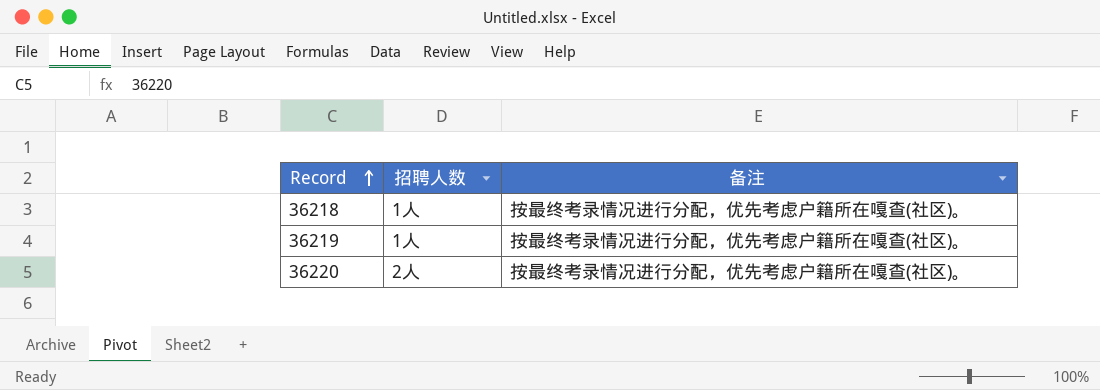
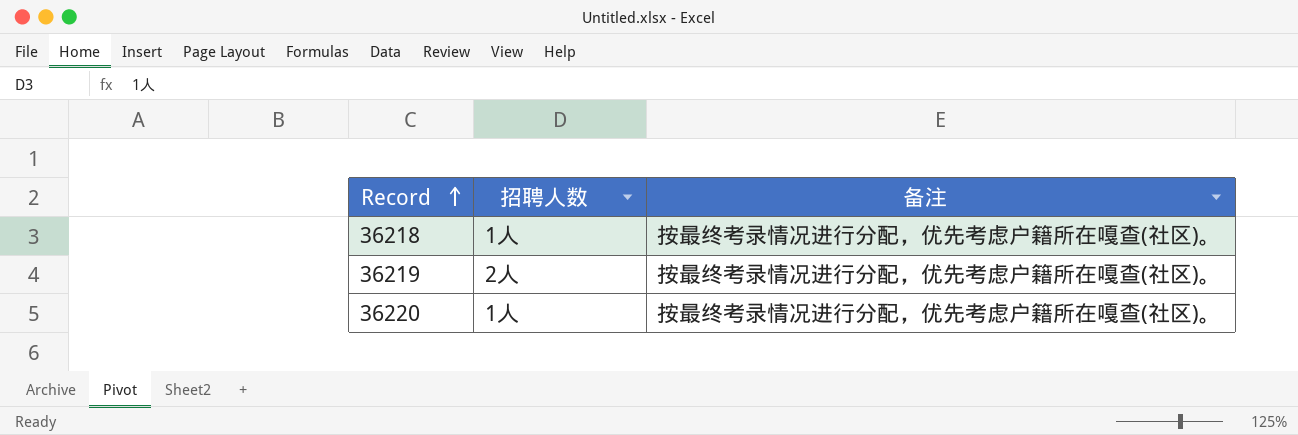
36219 | 招聘人数: 1人 -> 2人
36220 | 招聘人数: 2人 -> 1人

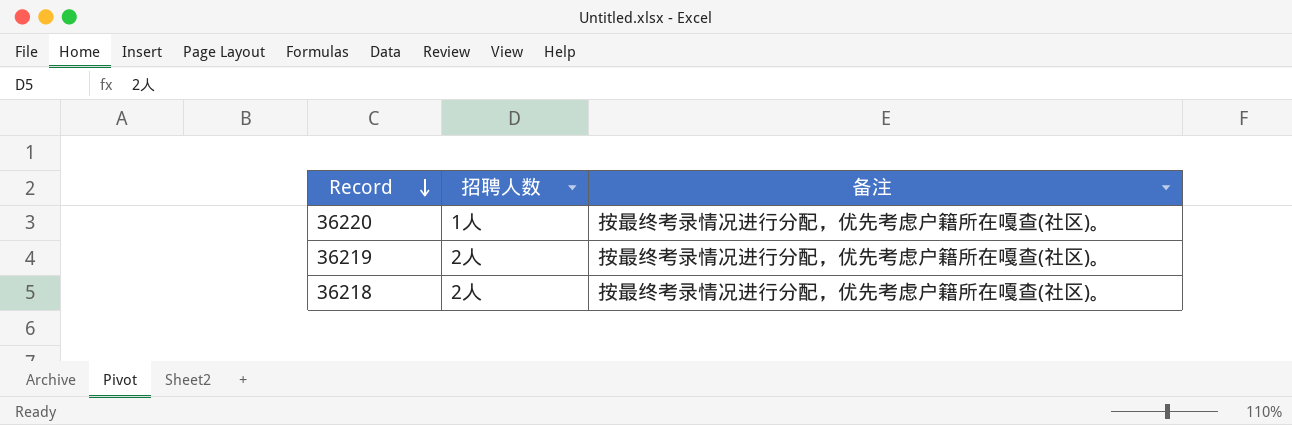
row order: Record ascending -> Record descending
36218 | 招聘人数: 1人 -> 2人

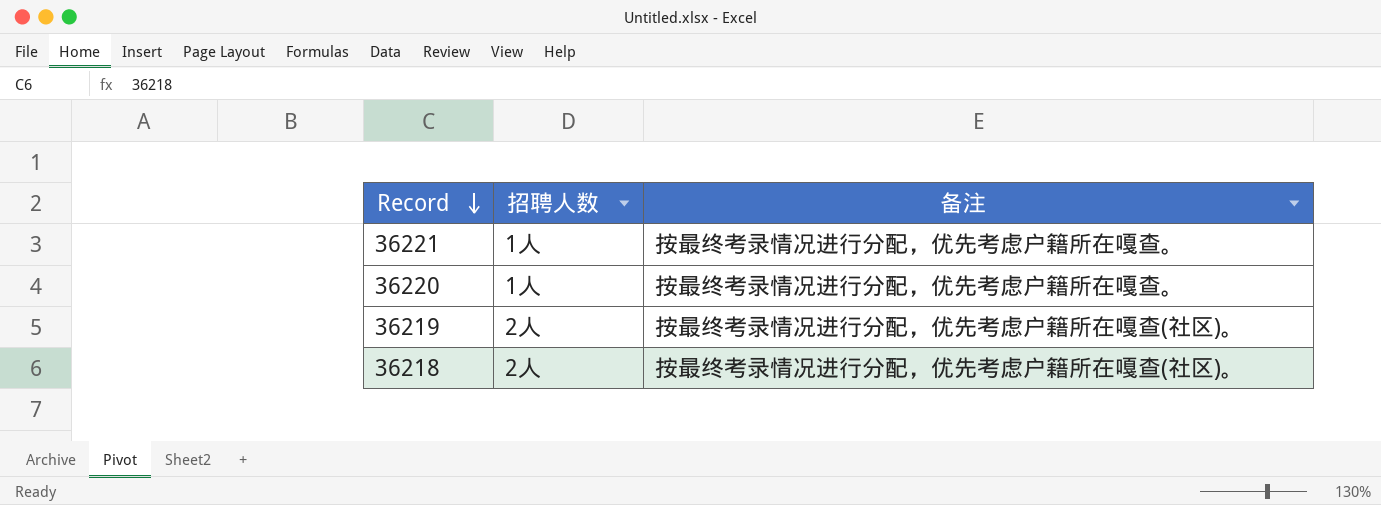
row 36221: none -> 1人 | 按最终考录情况进行分配，优先考虑户籍所在嘎查。
36220 | 备注: 按最终考录情况进行分配，优先考虑户籍所在嘎查(社区)。 -> 按最终考录情况进行分配，优先考虑户籍所在嘎查。

